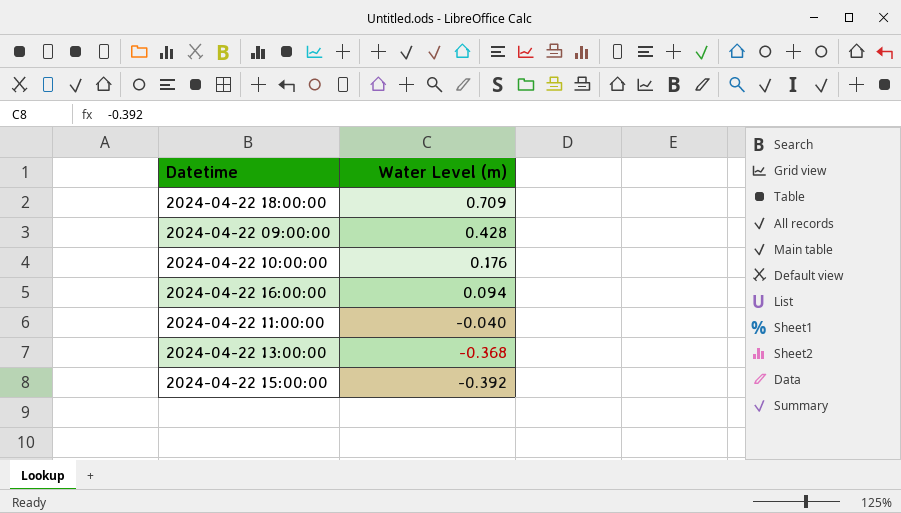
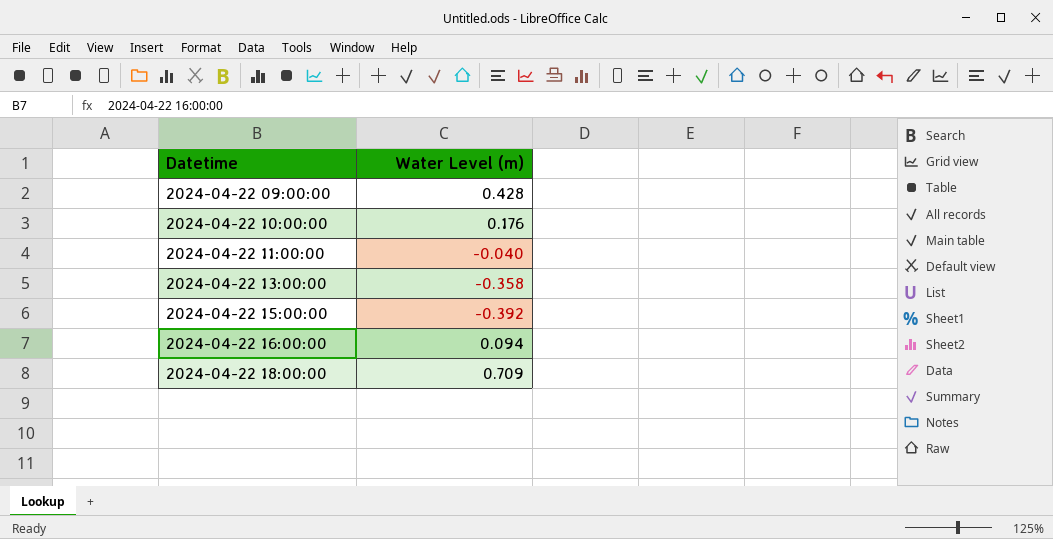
row order: Water Level (m) descending -> Datetime ascending
2024-04-22 13:00:00 | Water Level (m): -0.368 -> -0.358

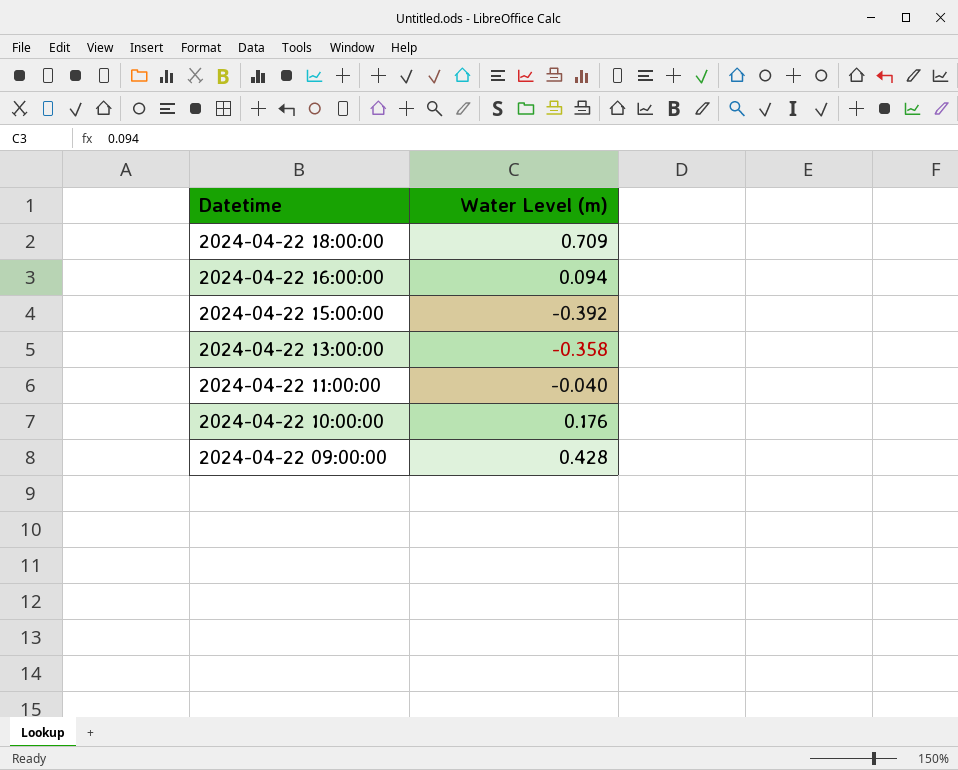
row order: Datetime ascending -> Datetime descending

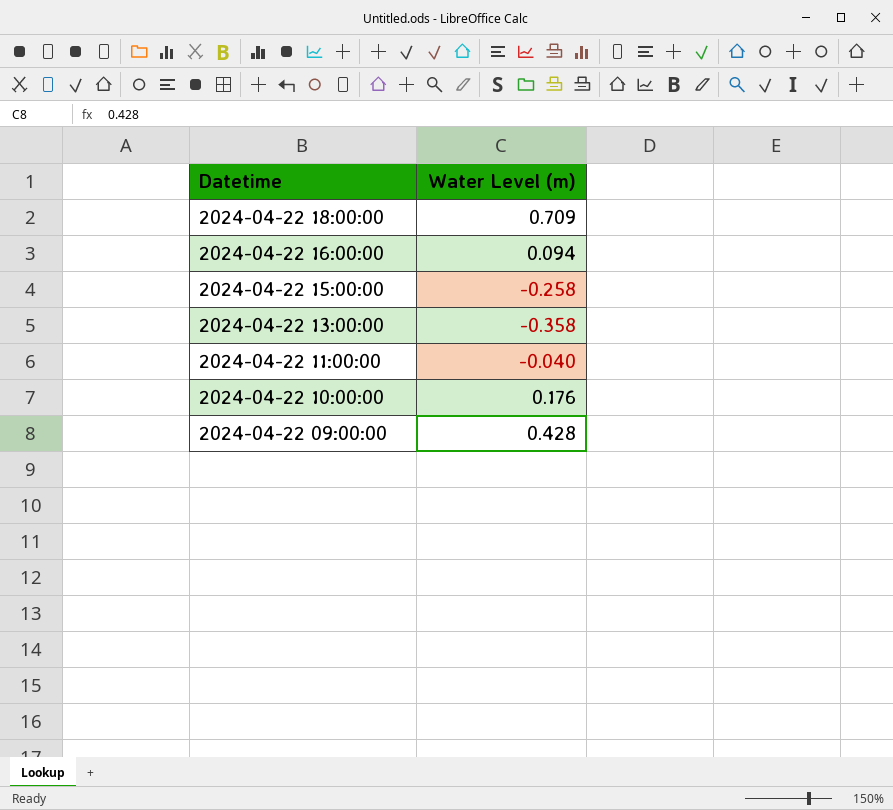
2024-04-22 15:00:00 | Water Level (m): -0.392 -> -0.258

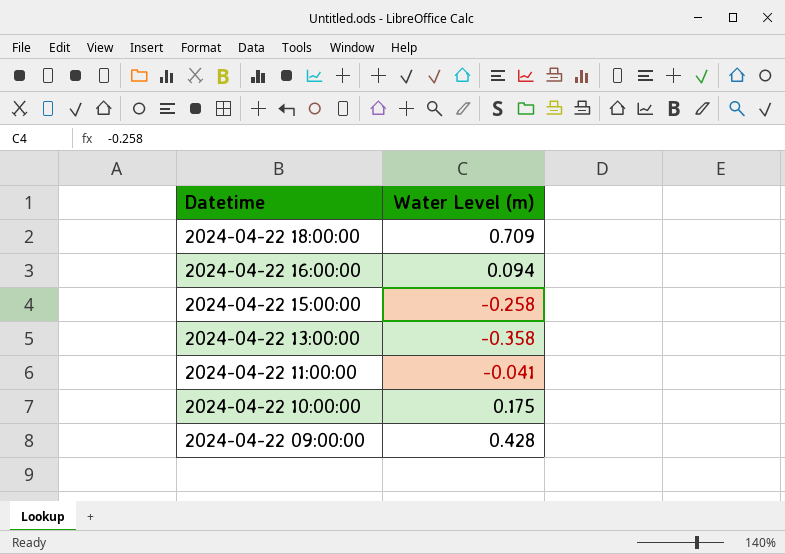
2024-04-22 11:00:00 | Water Level (m): -0.040 -> -0.041
2024-04-22 10:00:00 | Water Level (m): 0.176 -> 0.175

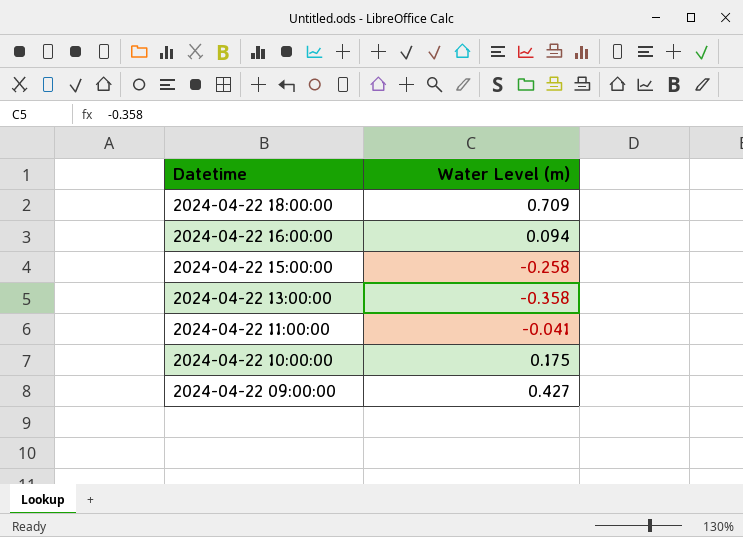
2024-04-22 09:00:00 | Water Level (m): 0.428 -> 0.427

